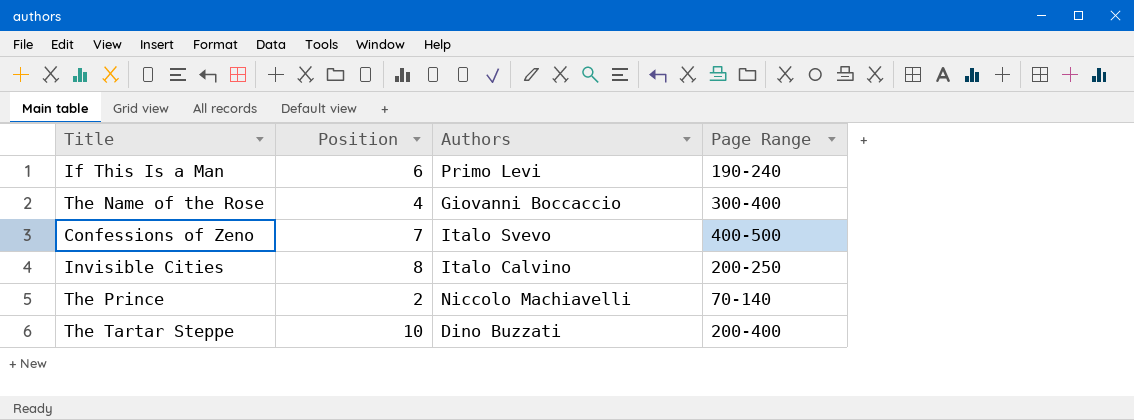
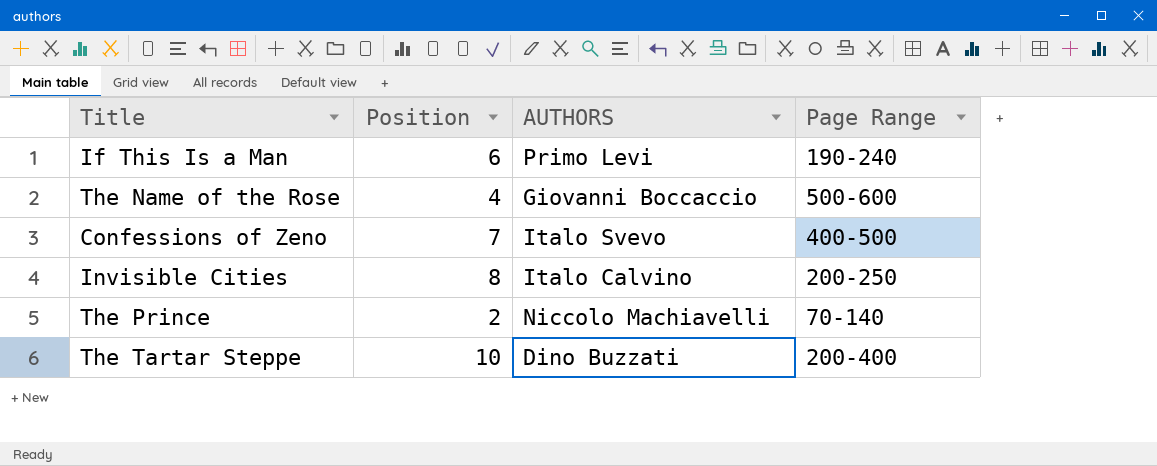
column name: Authors -> AUTHORS
The Name of the Rose | Page Range: 300-400 -> 500-600

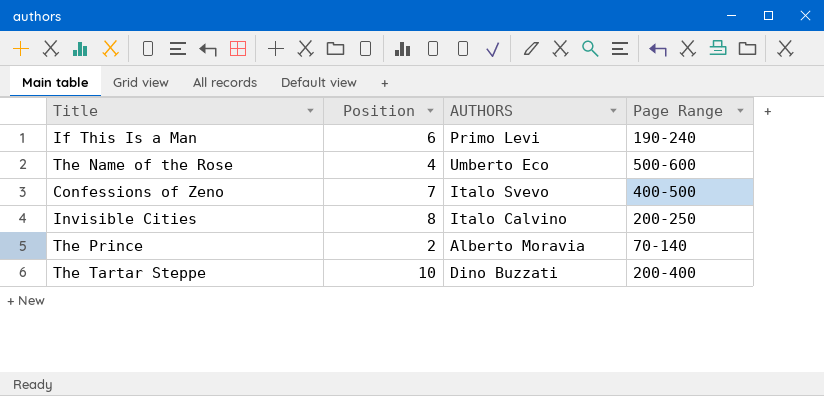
The Name of the Rose | AUTHORS: Giovanni Boccaccio -> Umberto Eco
The Prince | AUTHORS: Niccolo Machiavelli -> Alberto Moravia

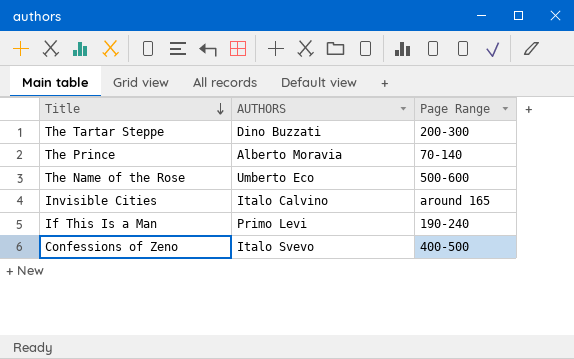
row order: none -> Title descending
column Position | position: 2 -> none
The Tartar Steppe | Page Range: 200-400 -> 200-300
Invisible Cities | Page Range: 200-250 -> around 165

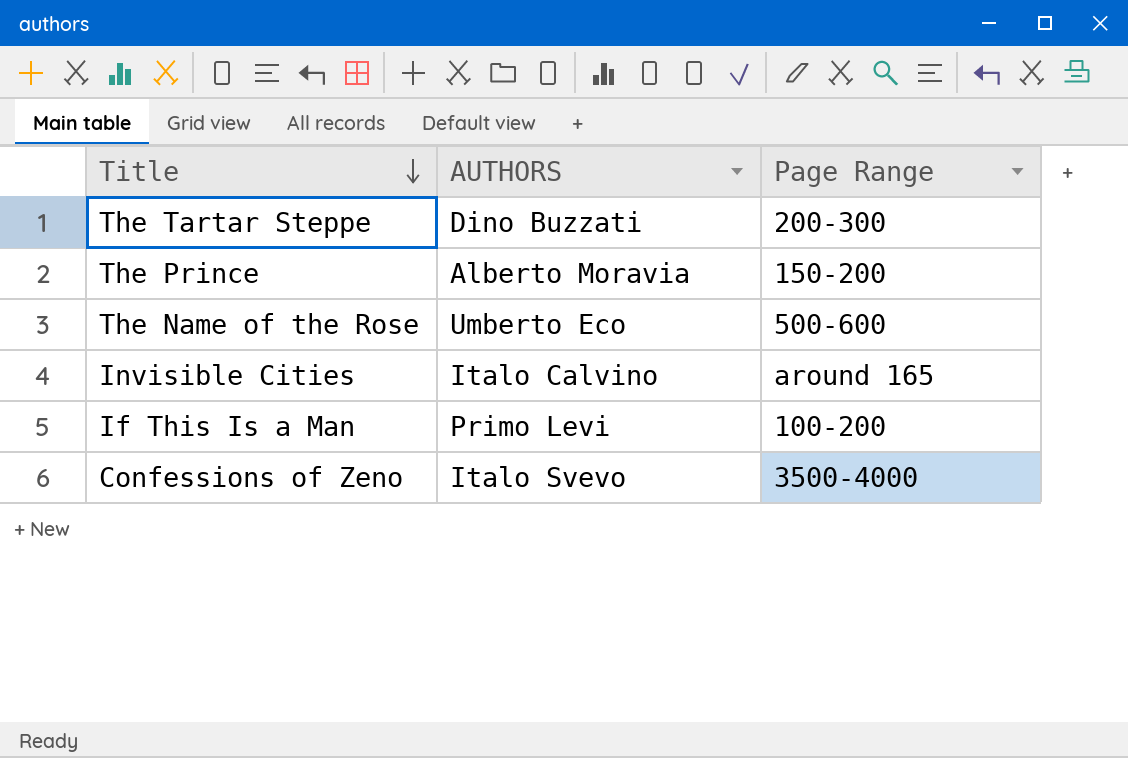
The Prince | Page Range: 70-140 -> 150-200
If This Is a Man | Page Range: 190-240 -> 100-200
Confessions of Zeno | Page Range: 400-500 -> 3500-4000

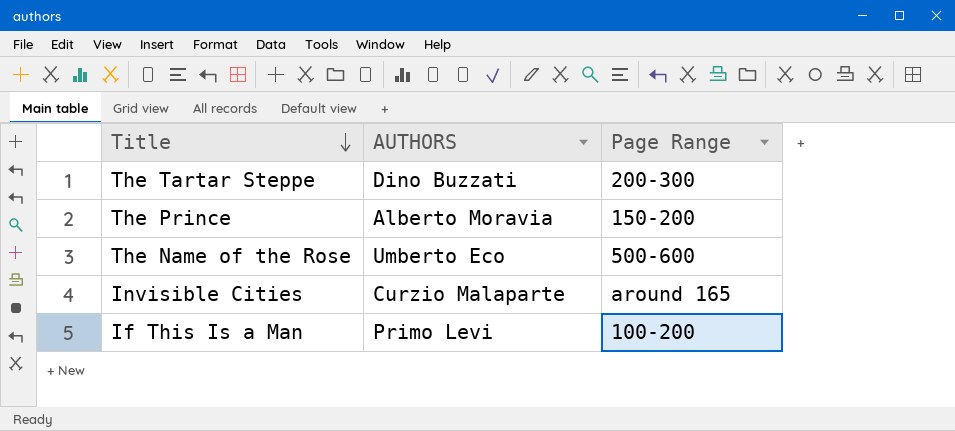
row Confessions of Zeno: Italo Svevo | 3500-4000 -> none
Invisible Cities | AUTHORS: Italo Calvino -> Curzio Malaparte

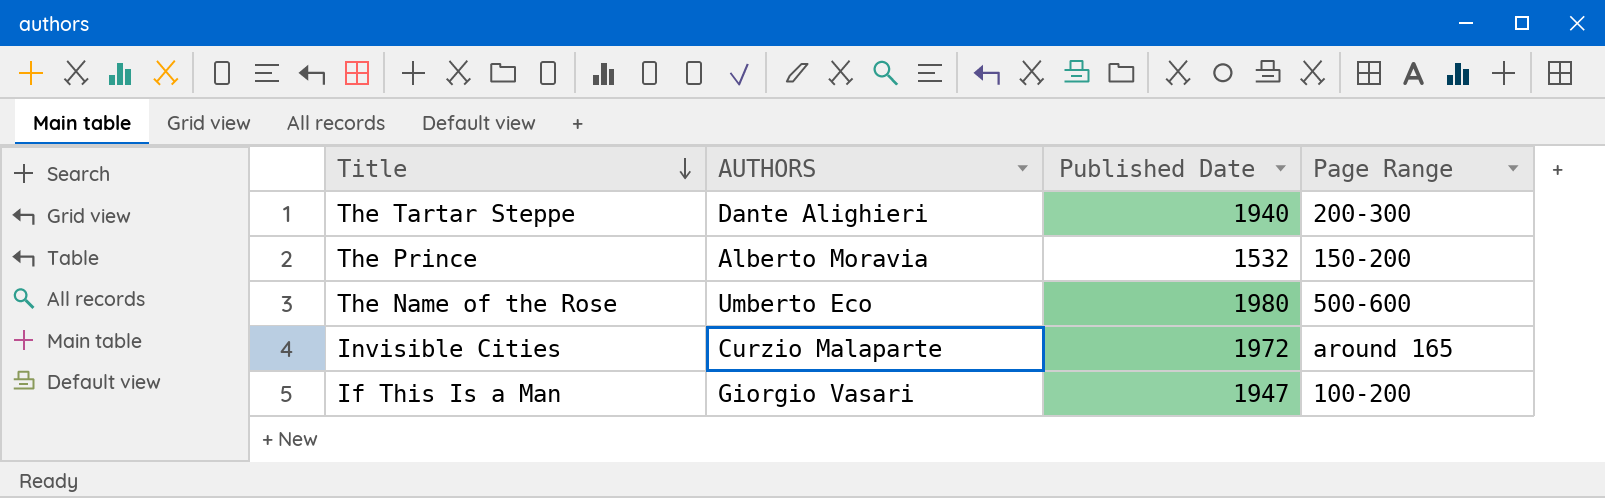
column Published Date | position: none -> 3
The Tartar Steppe | AUTHORS: Dino Buzzati -> Dante Alighieri
If This Is a Man | AUTHORS: Primo Levi -> Giorgio Vasari

